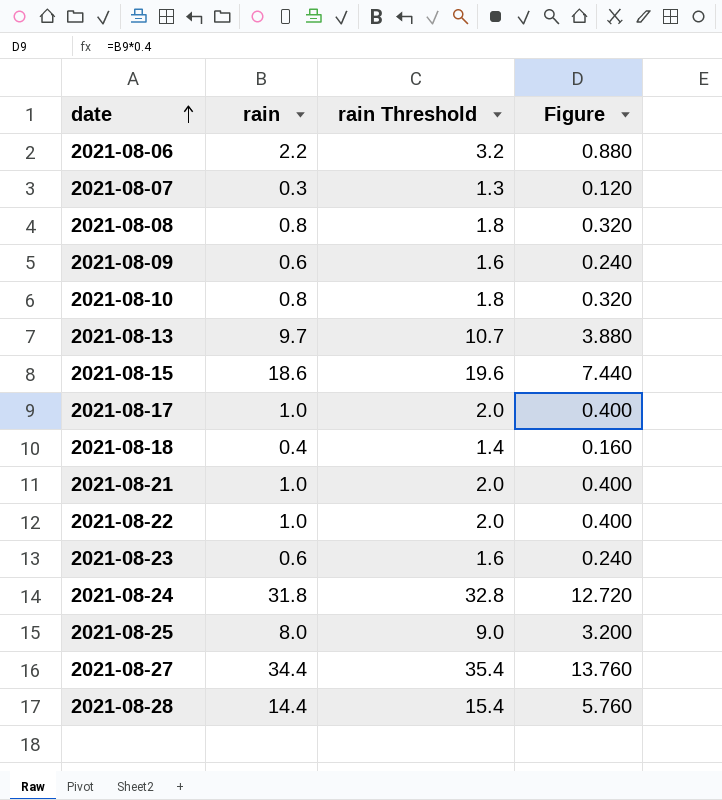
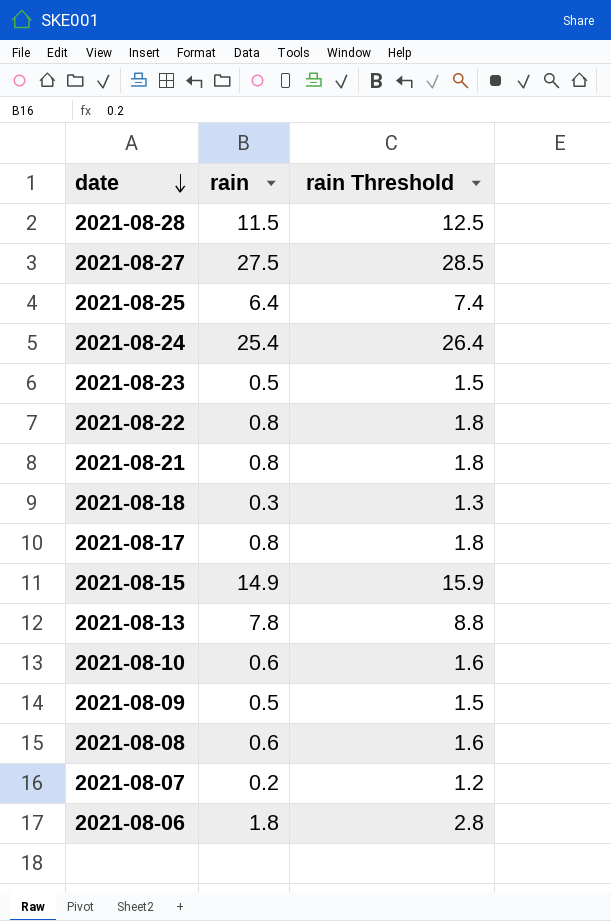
row order: date ascending -> date descending
column Figure | formula: [rain] * 0.4 -> none
2021-08-28 | rain: 14.4 -> 11.5
2021-08-28 | rain Threshold: 15.4 -> 12.5
2021-08-27 | rain: 34.4 -> 27.5
2021-08-27 | rain Threshold: 35.4 -> 28.5
2021-08-25 | rain: 8.0 -> 6.4
2021-08-25 | rain Threshold: 9.0 -> 7.4
2021-08-24 | rain: 31.8 -> 25.4
2021-08-24 | rain Threshold: 32.8 -> 26.4
2021-08-23 | rain: 0.6 -> 0.5
2021-08-23 | rain Threshold: 1.6 -> 1.5
2021-08-22 | rain: 1.0 -> 0.8
2021-08-22 | rain Threshold: 2.0 -> 1.8
2021-08-21 | rain: 1.0 -> 0.8
2021-08-21 | rain Threshold: 2.0 -> 1.8
2021-08-18 | rain: 0.4 -> 0.3
2021-08-18 | rain Threshold: 1.4 -> 1.3
2021-08-17 | rain: 1.0 -> 0.8
2021-08-17 | rain Threshold: 2.0 -> 1.8
2021-08-15 | rain: 18.6 -> 14.9
2021-08-15 | rain Threshold: 19.6 -> 15.9
2021-08-13 | rain: 9.7 -> 7.8
2021-08-13 | rain Threshold: 10.7 -> 8.8
2021-08-10 | rain: 0.8 -> 0.6
2021-08-10 | rain Threshold: 1.8 -> 1.6
2021-08-09 | rain: 0.6 -> 0.5
2021-08-09 | rain Threshold: 1.6 -> 1.5
2021-08-08 | rain: 0.8 -> 0.6
2021-08-08 | rain Threshold: 1.8 -> 1.6
2021-08-07 | rain: 0.3 -> 0.2
2021-08-07 | rain Threshold: 1.3 -> 1.2
2021-08-06 | rain: 2.2 -> 1.8
2021-08-06 | rain Threshold: 3.2 -> 2.8

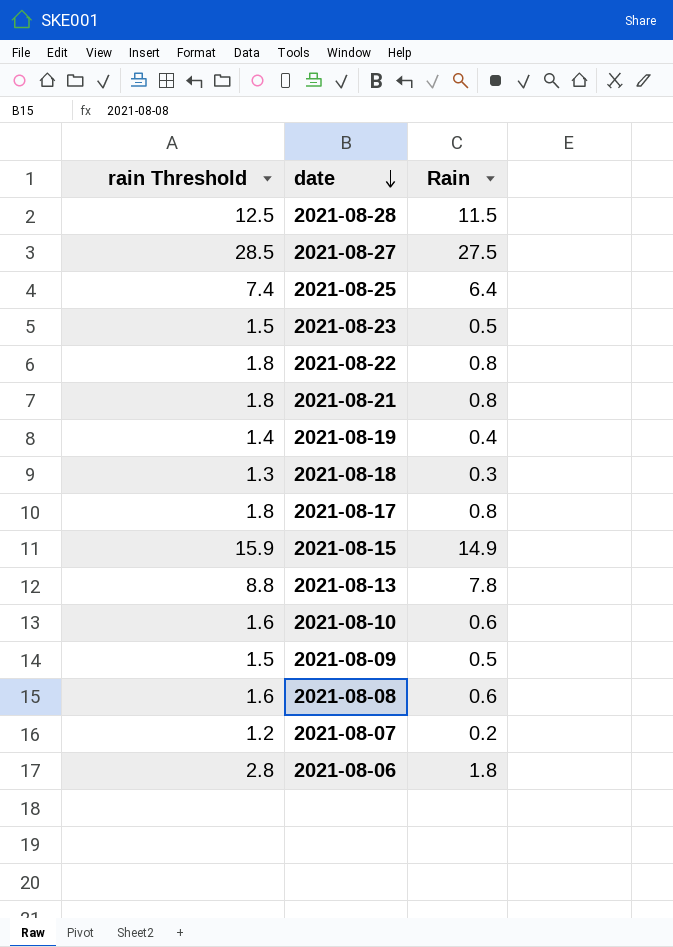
column rain Threshold | position: 3 -> 1
column name: rain -> Rain
row 2021-08-24: 25.4 | 26.4 -> none
row 2021-08-19: none -> 1.4 | 0.4

